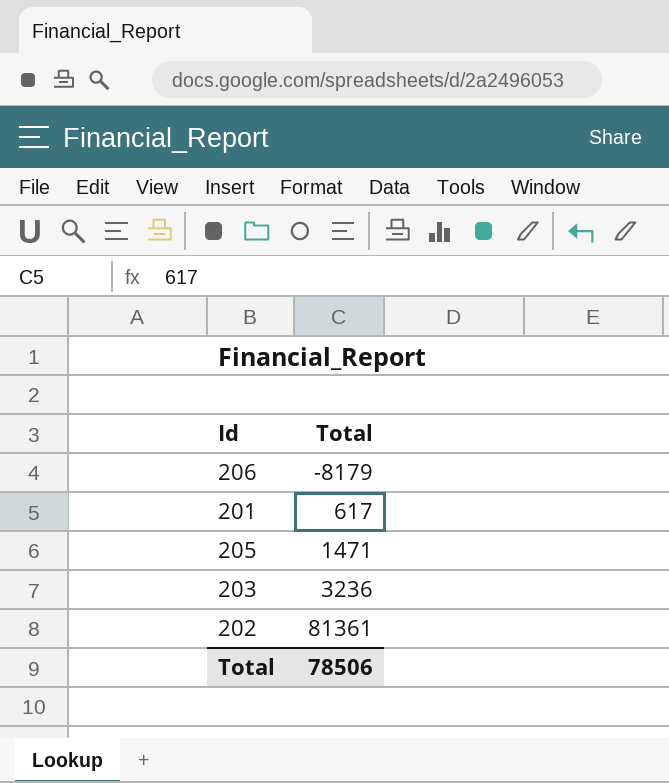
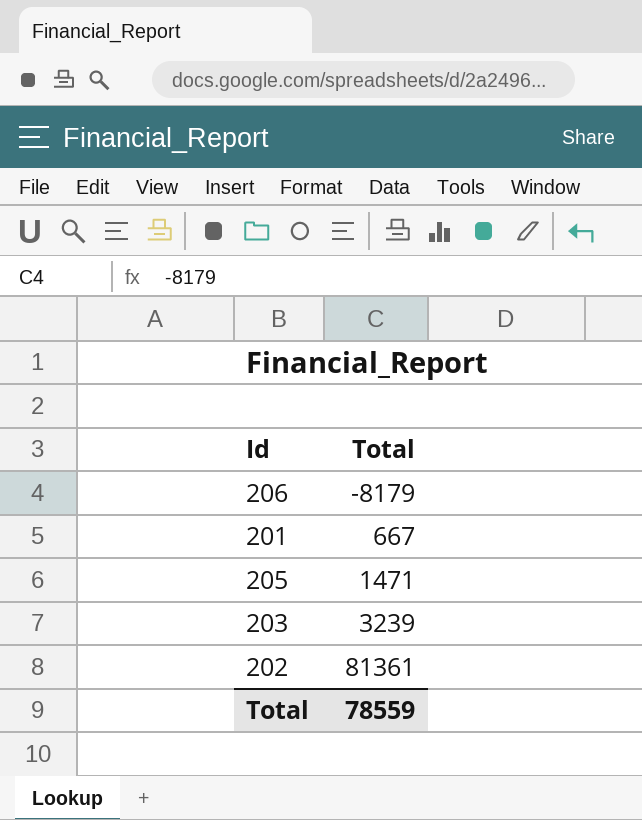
201 | Total: 617 -> 667
203 | Total: 3236 -> 3239
Total | Total: 78506 -> 78559

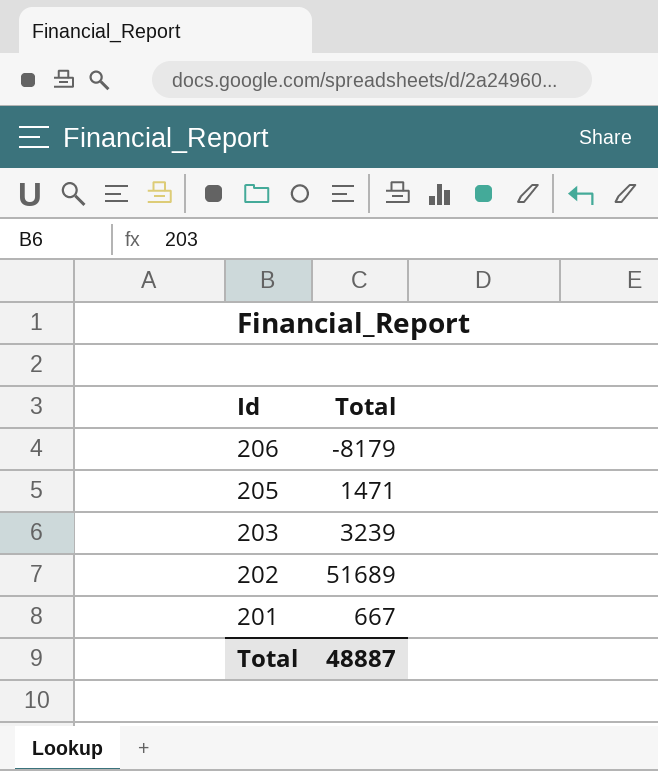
row order: Total ascending -> Id descending
202 | Total: 81361 -> 51689
Total | Total: 78559 -> 48887

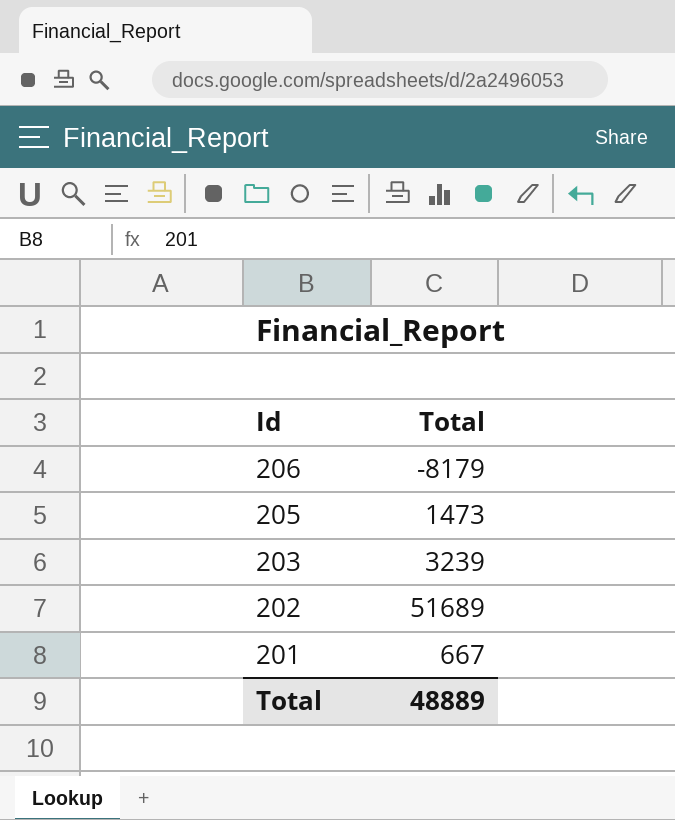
205 | Total: 1471 -> 1473
Total | Total: 48887 -> 48889

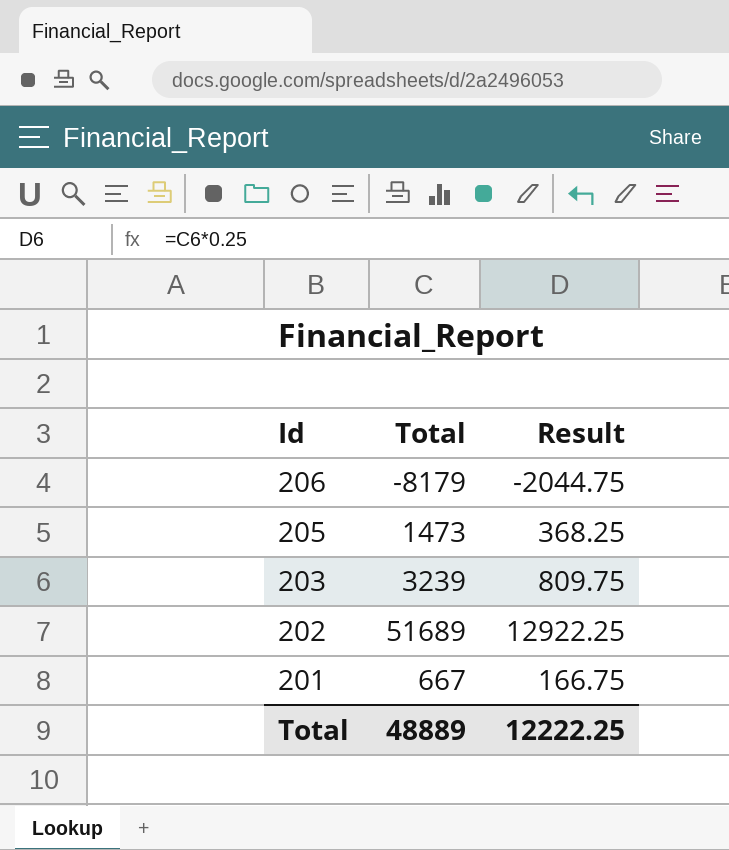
column Result | formula: none -> [Total] * 0.25

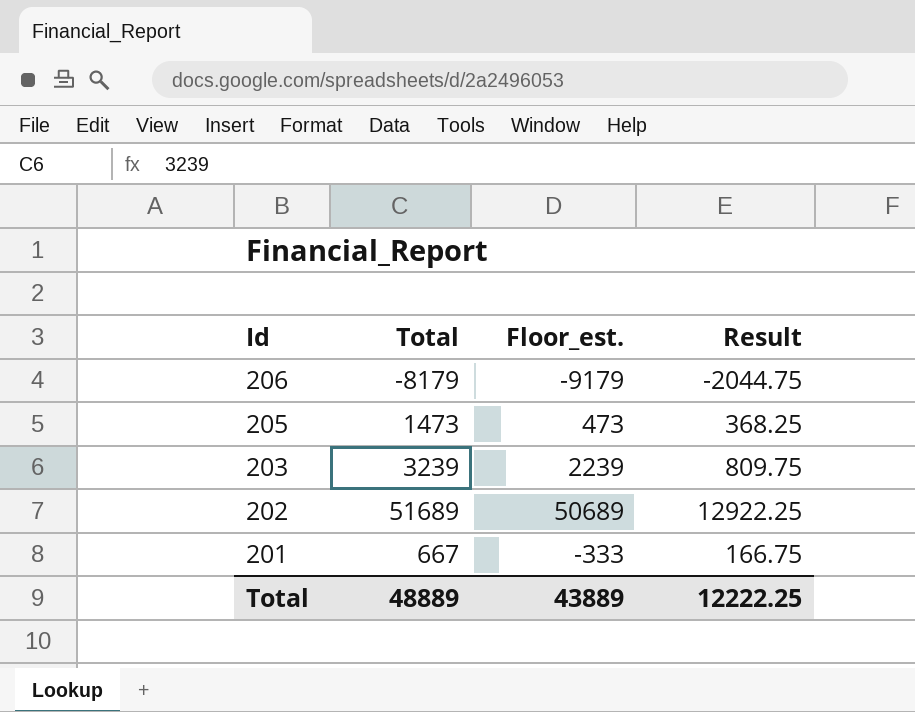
column Floor_est. | formula: none -> [Total] - 1000

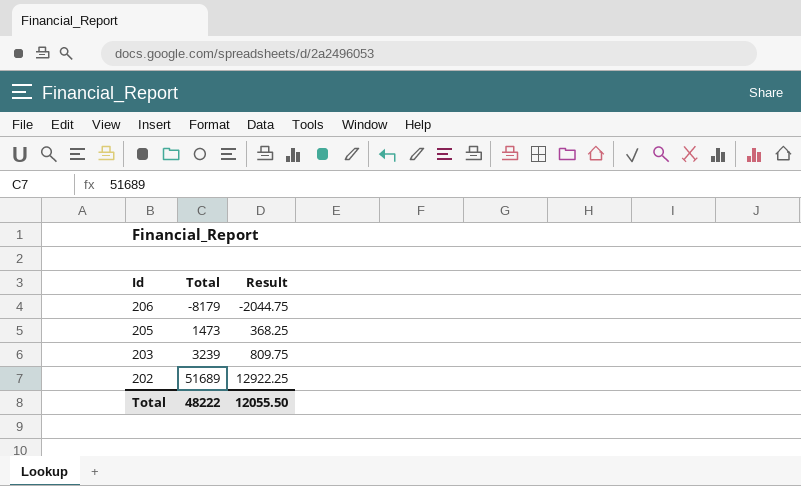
column Floor_est. | formula: [Total] - 1000 -> none
row 201: 667 | -333 | 166.75 -> none
Total | Total: 48889 -> 48222
Total | Result: 12222.25 -> 12055.50

